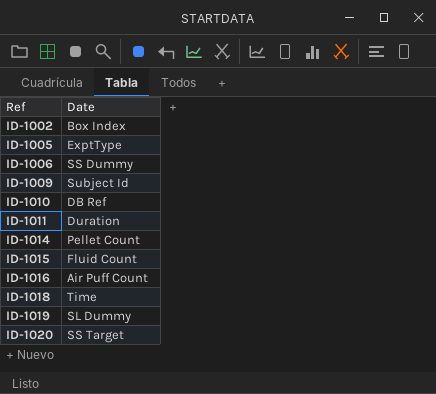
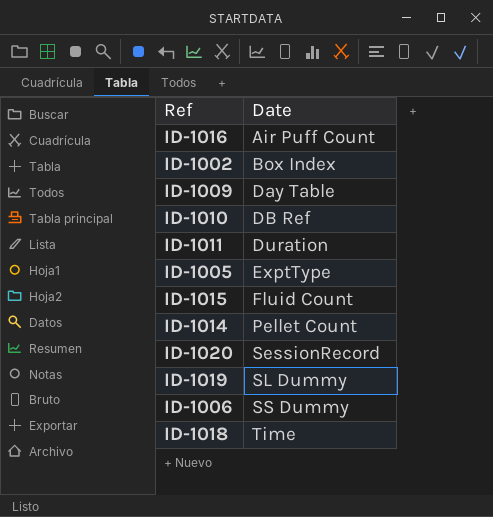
row order: Ref ascending -> Date ascending
ID-1009 | Date: Subject Id -> Day Table
ID-1020 | Date: SS Target -> SessionRecord

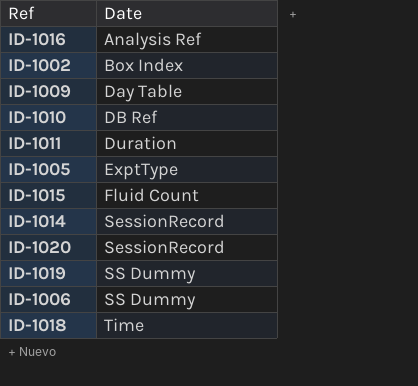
ID-1016 | Date: Air Puff Count -> Analysis Ref
ID-1014 | Date: Pellet Count -> SessionRecord
ID-1019 | Date: SL Dummy -> SS Dummy

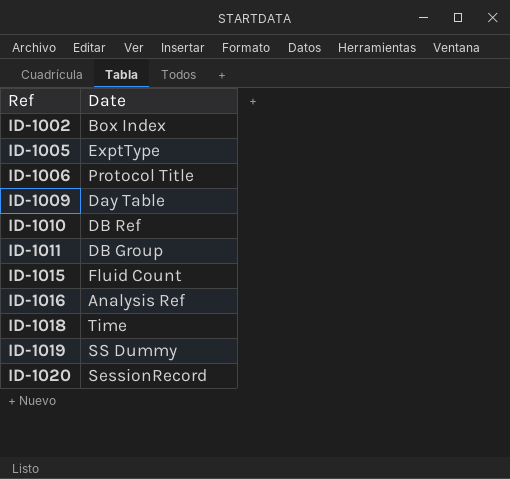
row order: Date ascending -> Ref ascending
row ID-1014: SessionRecord -> none
ID-1006 | Date: SS Dummy -> Protocol Title
ID-1011 | Date: Duration -> DB Group

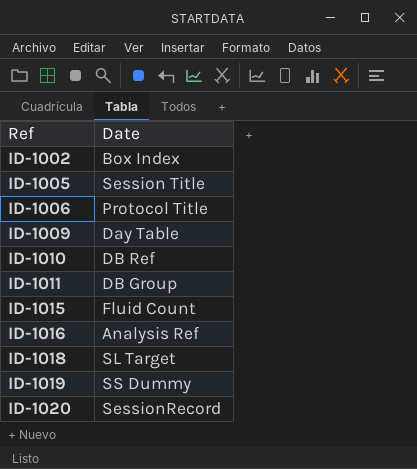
ID-1005 | Date: ExptType -> Session Title
ID-1018 | Date: Time -> SL Target

